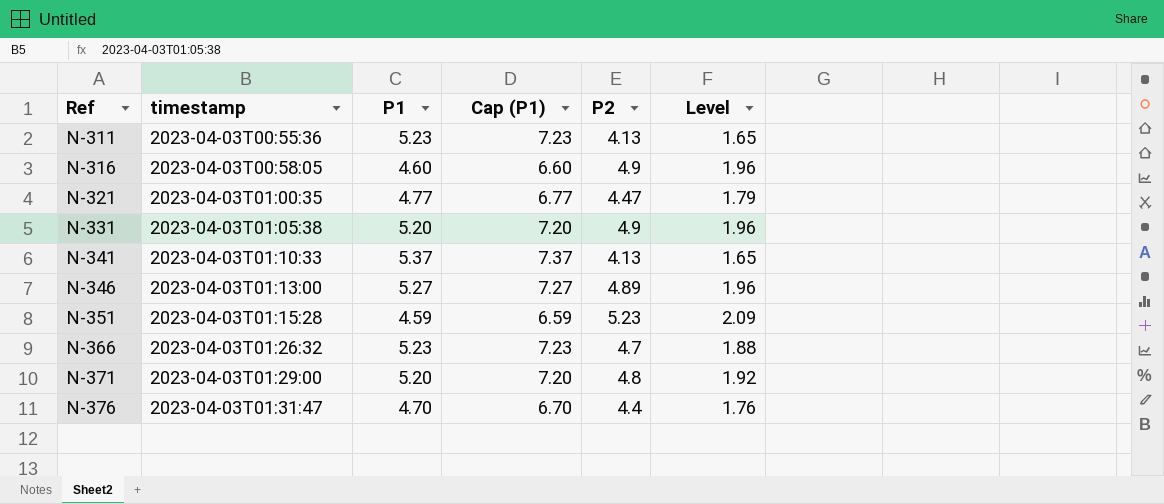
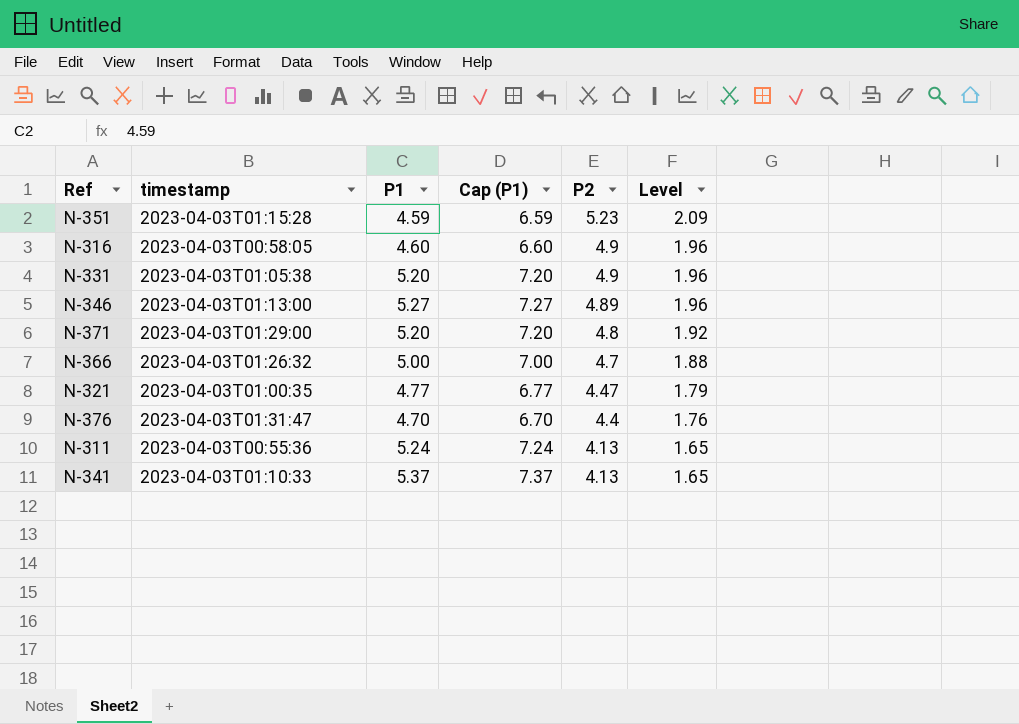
row order: Ref ascending -> P2 descending
N-366 | P1: 5.23 -> 5.00
N-366 | Cap (P1): 7.23 -> 7.00
N-311 | P1: 5.23 -> 5.24
N-311 | Cap (P1): 7.23 -> 7.24

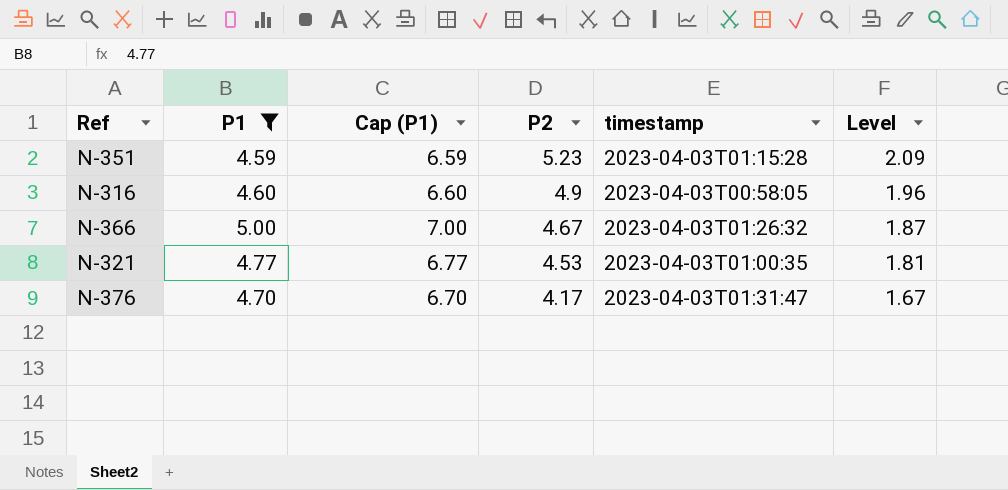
filter: none -> P1 <= 5.00
column timestamp | position: 2 -> 5
N-366 | P2: 4.7 -> 4.67
N-366 | Level: 1.88 -> 1.87
N-321 | P2: 4.47 -> 4.53
N-321 | Level: 1.79 -> 1.81
N-376 | P2: 4.4 -> 4.17
N-376 | Level: 1.76 -> 1.67

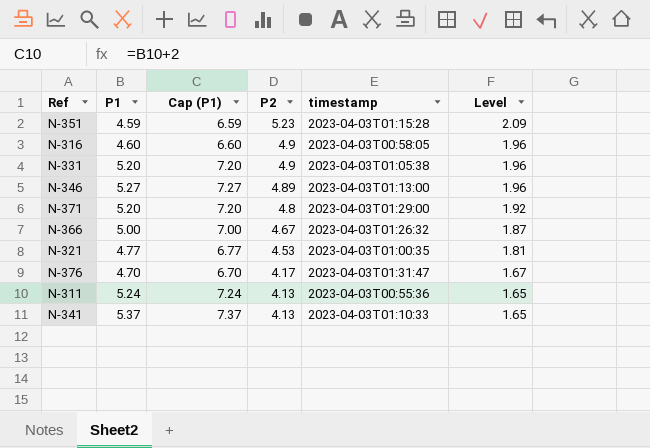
filter: P1 <= 5.00 -> none

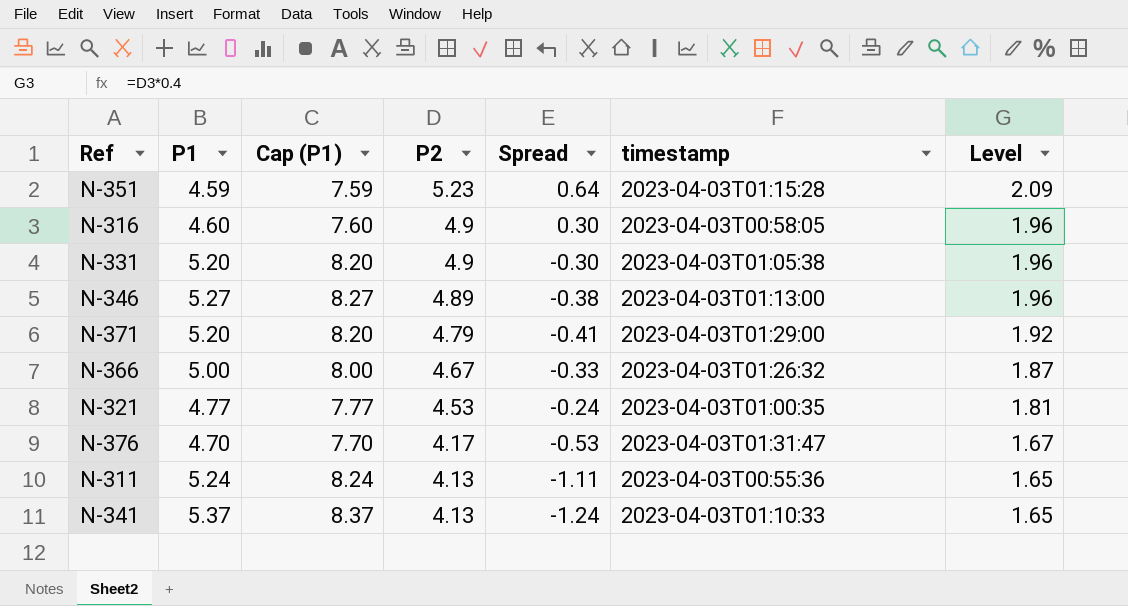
column Cap (P1) | formula: [P1] + 2 -> [P1] + 3
column Spread | formula: none -> [P2] - [P1]
N-371 | P2: 4.8 -> 4.79

